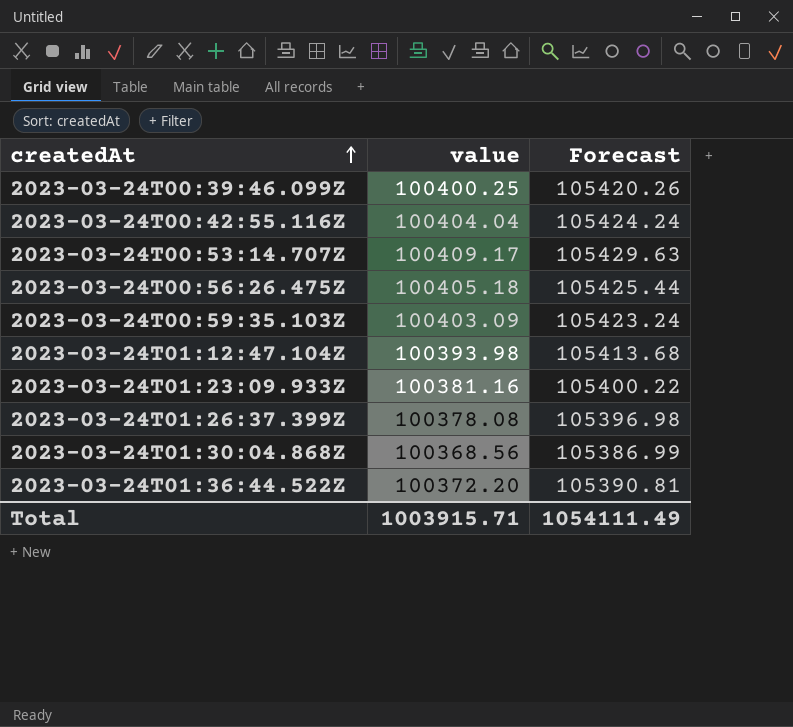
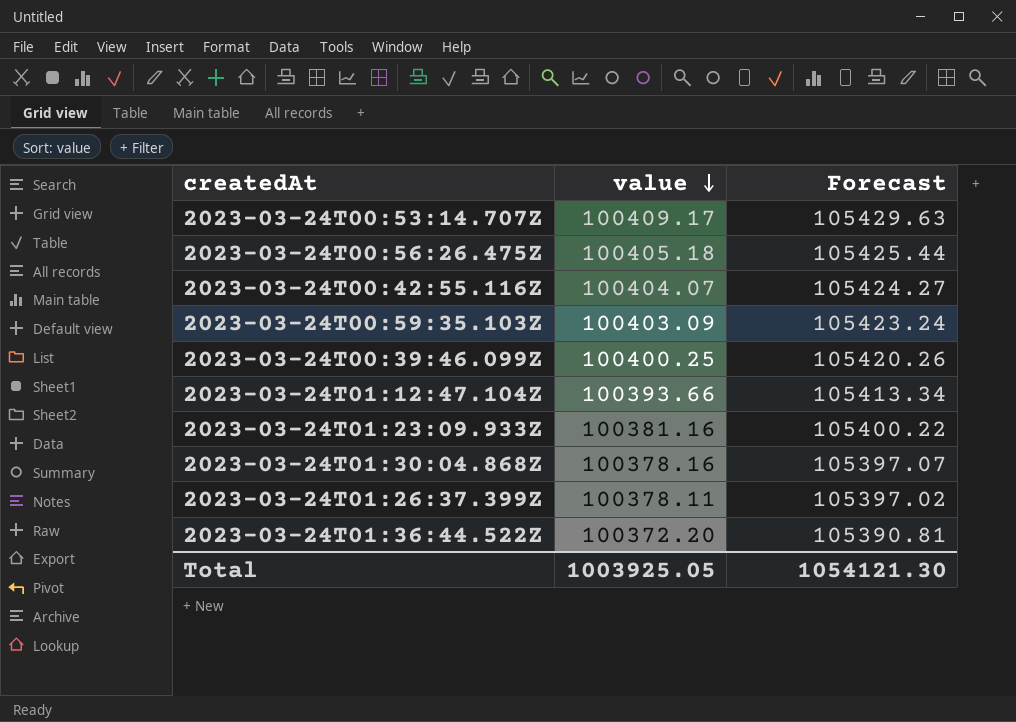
row order: createdAt ascending -> value descending
2023-03-24T00:42:55.116Z | value: 100404.04 -> 100404.07
2023-03-24T00:42:55.116Z | Forecast: 105424.24 -> 105424.27
2023-03-24T01:12:47.104Z | value: 100393.98 -> 100393.66
2023-03-24T01:12:47.104Z | Forecast: 105413.68 -> 105413.34
2023-03-24T01:30:04.868Z | value: 100368.56 -> 100378.16
2023-03-24T01:30:04.868Z | Forecast: 105386.99 -> 105397.07
2023-03-24T01:26:37.399Z | value: 100378.08 -> 100378.11
2023-03-24T01:26:37.399Z | Forecast: 105396.98 -> 105397.02
Total | value: 1003915.71 -> 1003925.05
Total | Forecast: 1054111.49 -> 1054121.30

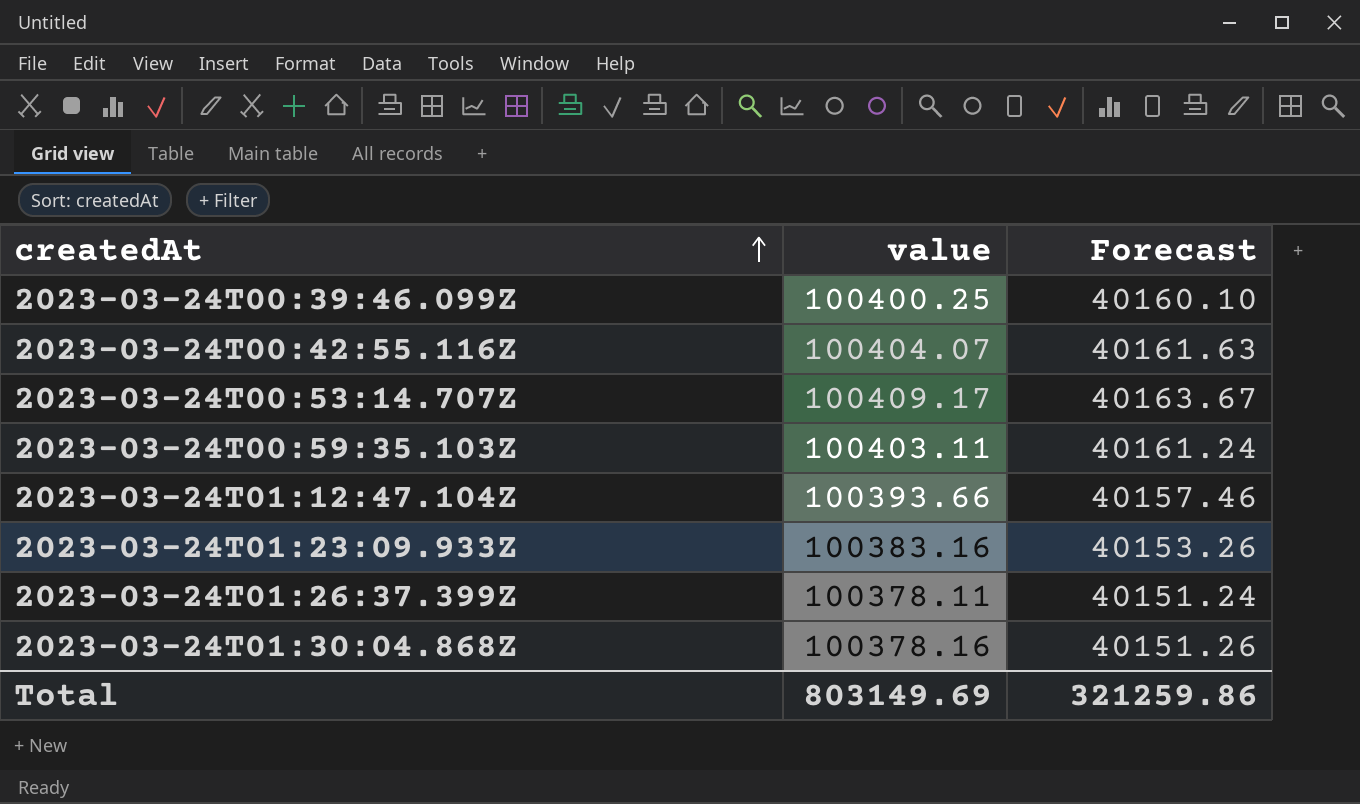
row order: value descending -> createdAt ascending
column Forecast | formula: [value] * 1.05 -> [value] * 0.4
row 2023-03-24T00:56:26.475Z: 100405.18 | 105425.44 -> none
row 2023-03-24T01:36:44.522Z: 100372.20 | 105390.81 -> none
2023-03-24T00:59:35.103Z | value: 100403.09 -> 100403.11
2023-03-24T01:23:09.933Z | value: 100381.16 -> 100383.16
Total | value: 1003925.05 -> 803149.69
Total | Forecast: 1054121.30 -> 321259.86

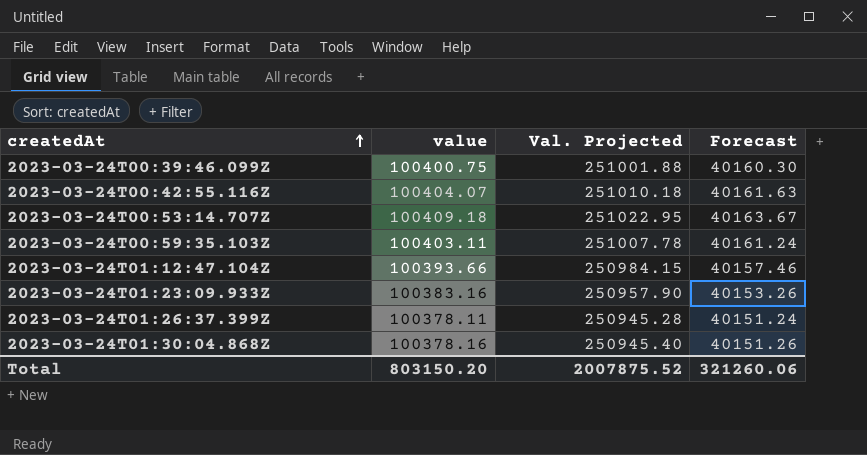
column Val. Projected | formula: none -> [value] * 2.5
2023-03-24T00:39:46.099Z | value: 100400.25 -> 100400.75
2023-03-24T00:39:46.099Z | Forecast: 40160.10 -> 40160.30
2023-03-24T00:53:14.707Z | value: 100409.17 -> 100409.18
Total | value: 803149.69 -> 803150.20
Total | Forecast: 321259.86 -> 321260.06

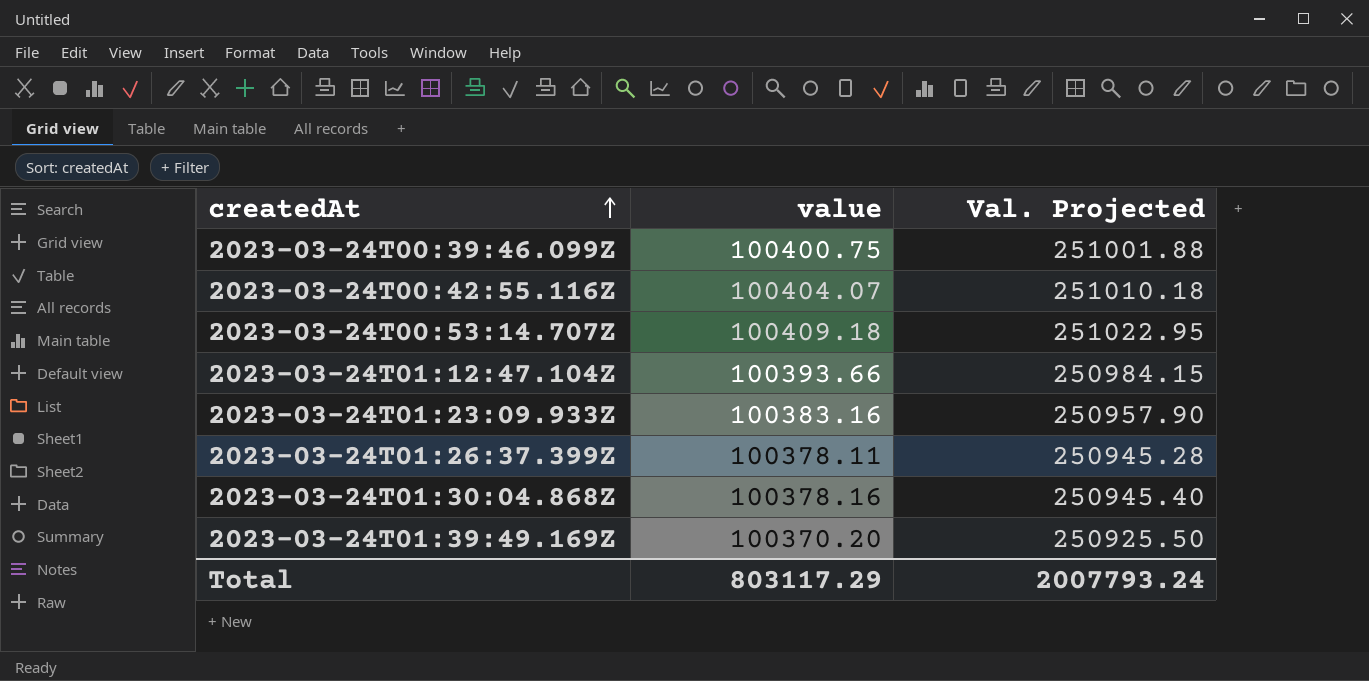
column Forecast | formula: [value] * 0.4 -> none
row 2023-03-24T00:59:35.103Z: 100403.11 | 251007.78 | 40161.24 -> none
row 2023-03-24T01:39:49.169Z: none -> 100370.20 | 250925.50
Total | value: 803150.20 -> 803117.29
Total | Val. Projected: 2007875.52 -> 2007793.24

